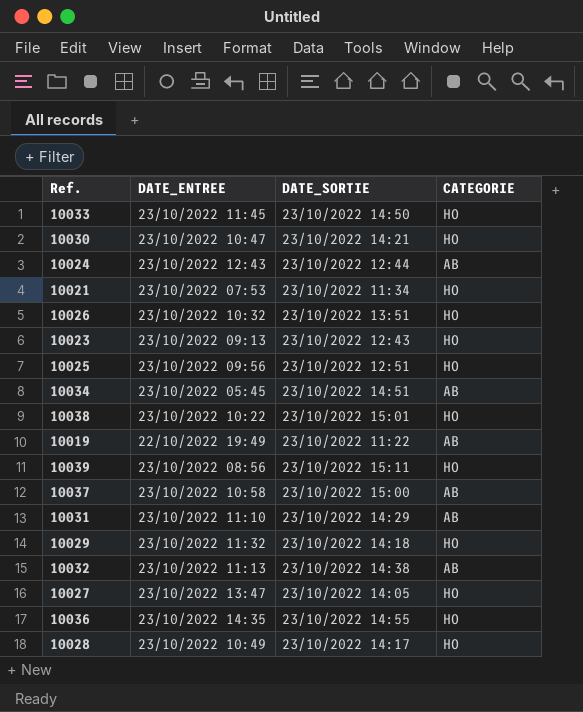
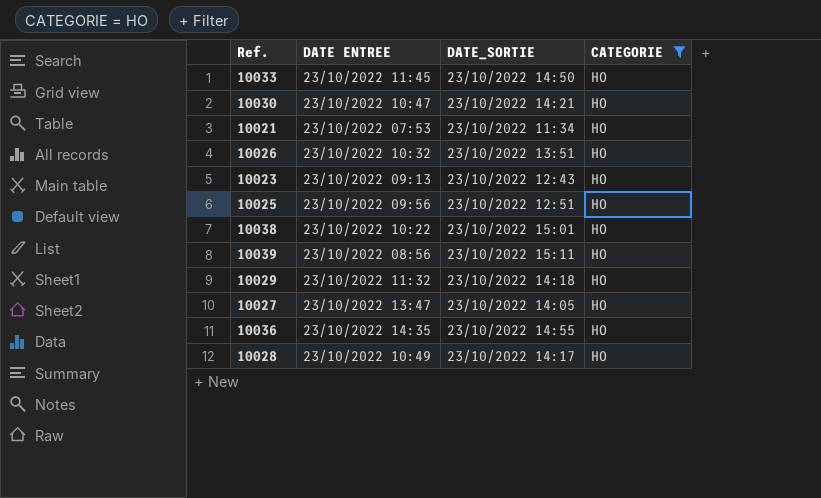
filter: none -> CATEGORIE = HO
column name: DATE_ENTREE -> DATE ENTREE

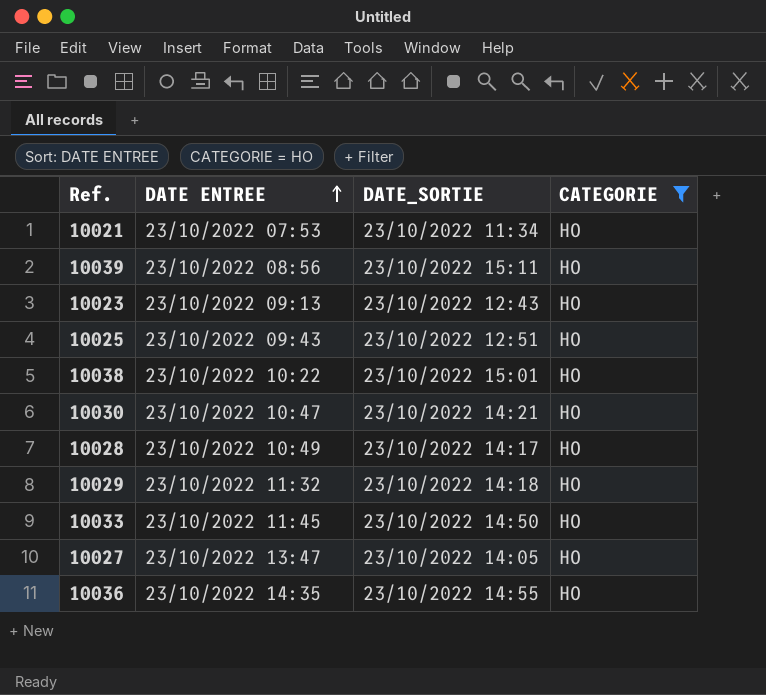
row order: none -> DATE ENTREE ascending
row 10026: 23/10/2022 10:32 | 23/10/2022 13:51 | HO -> none
10025 | DATE ENTREE: 23/10/2022 09:56 -> 23/10/2022 09:43

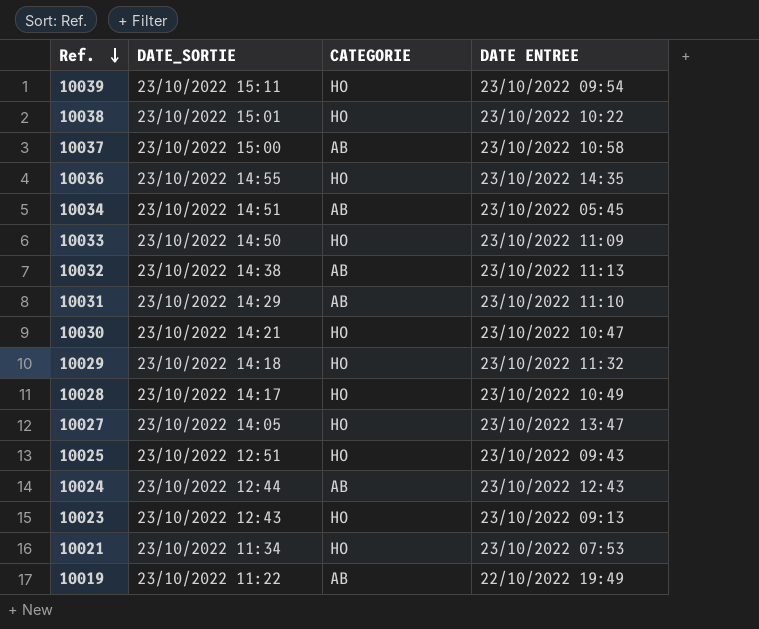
filter: CATEGORIE = HO -> none
row order: DATE ENTREE ascending -> Ref. descending
column DATE ENTREE | position: 2 -> 4
10039 | DATE ENTREE: 23/10/2022 08:56 -> 23/10/2022 09:54
10033 | DATE ENTREE: 23/10/2022 11:45 -> 23/10/2022 11:09

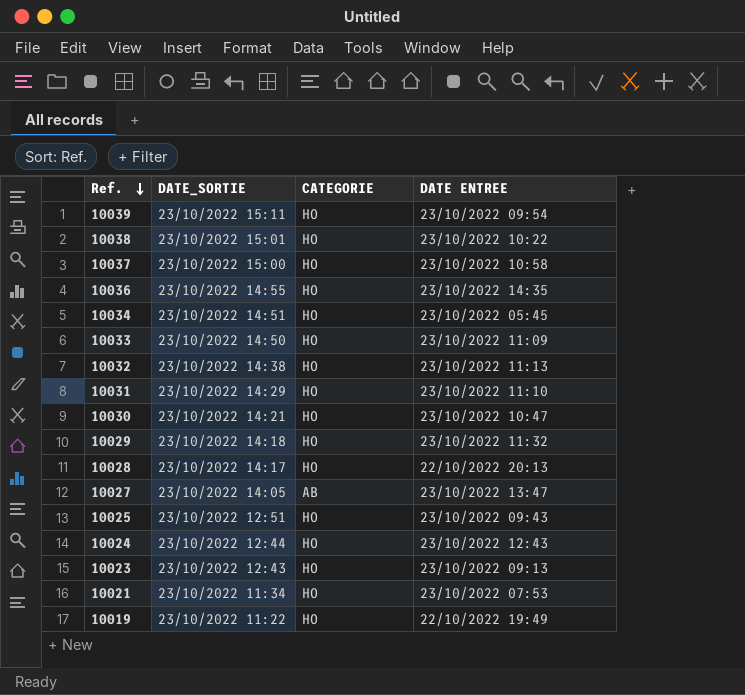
10037 | CATEGORIE: AB -> HO
10034 | CATEGORIE: AB -> HO
10032 | CATEGORIE: AB -> HO
10031 | CATEGORIE: AB -> HO
10028 | DATE ENTREE: 23/10/2022 10:49 -> 22/10/2022 20:13
10027 | CATEGORIE: HO -> AB
10024 | CATEGORIE: AB -> HO
10019 | CATEGORIE: AB -> HO

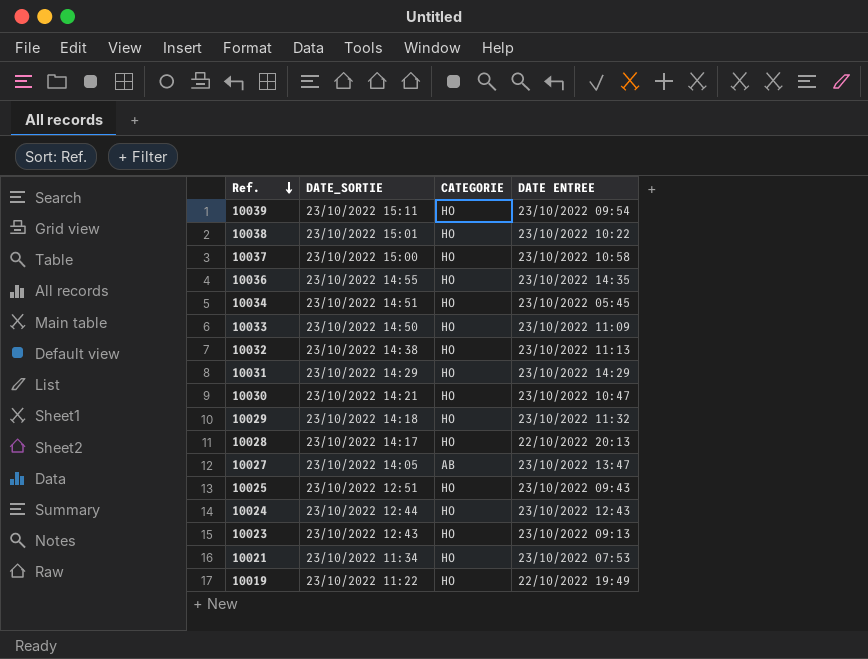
10031 | DATE ENTREE: 23/10/2022 11:10 -> 23/10/2022 14:29

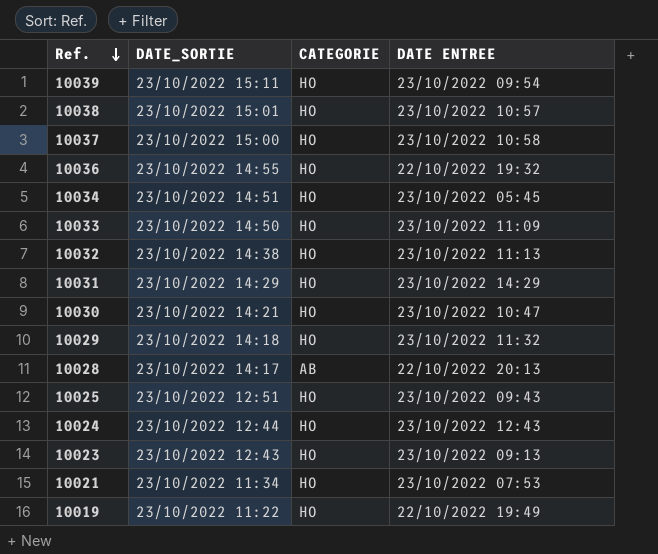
row 10027: 23/10/2022 14:05 | AB | 23/10/2022 13:47 -> none
10038 | DATE ENTREE: 23/10/2022 10:22 -> 23/10/2022 10:57
10036 | DATE ENTREE: 23/10/2022 14:35 -> 22/10/2022 19:32
10028 | CATEGORIE: HO -> AB

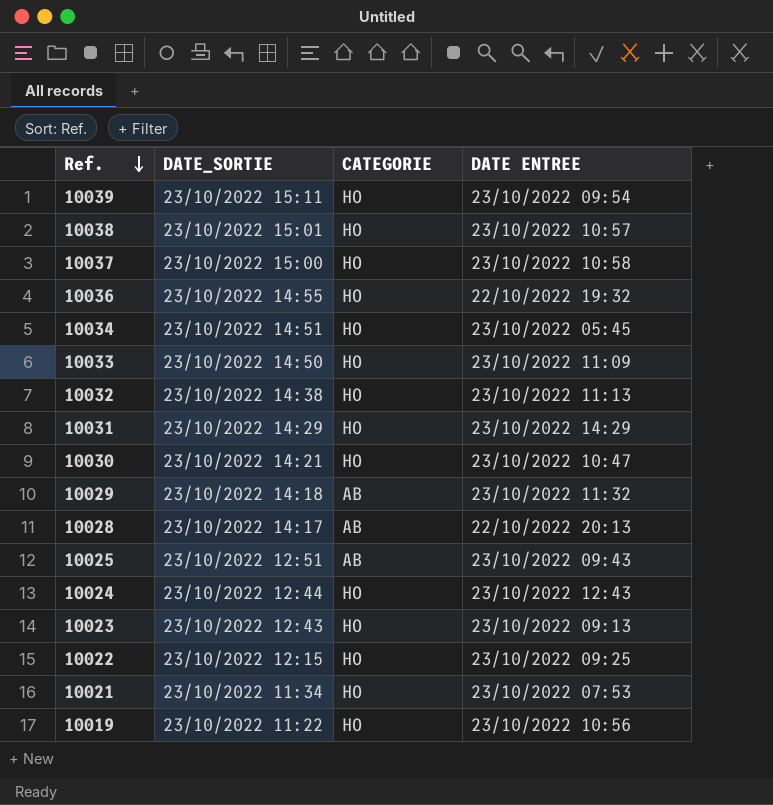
10029 | CATEGORIE: HO -> AB
10025 | CATEGORIE: HO -> AB
row 10022: none -> 23/10/2022 12:15 | HO | 23/10/2022 09:25
10019 | DATE ENTREE: 22/10/2022 19:49 -> 23/10/2022 10:56

